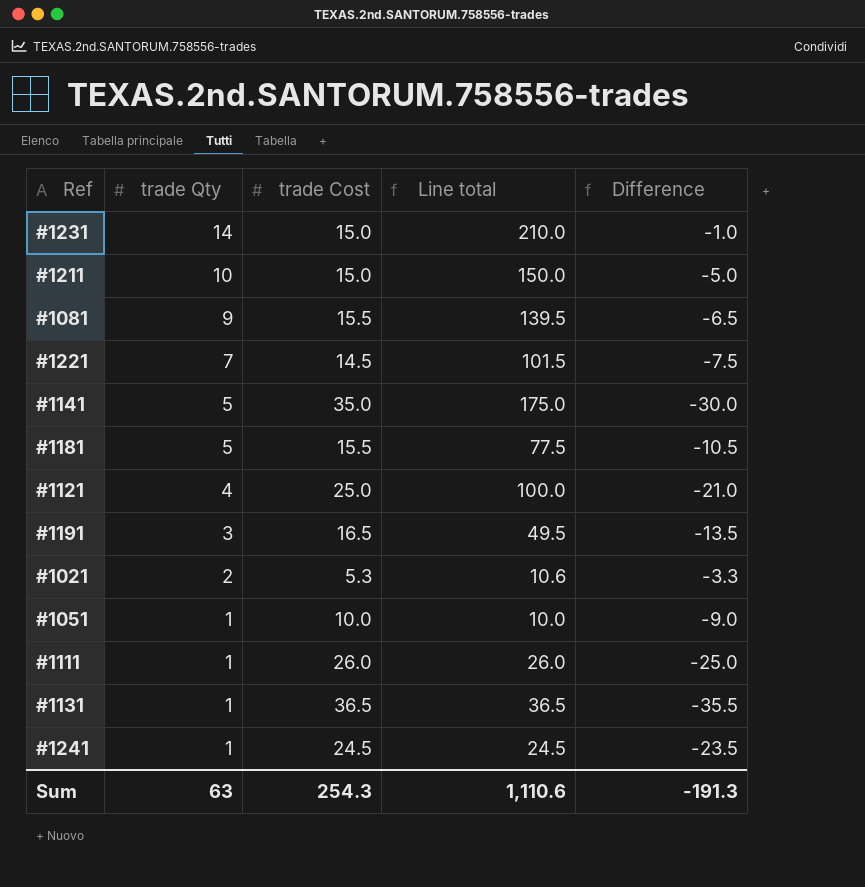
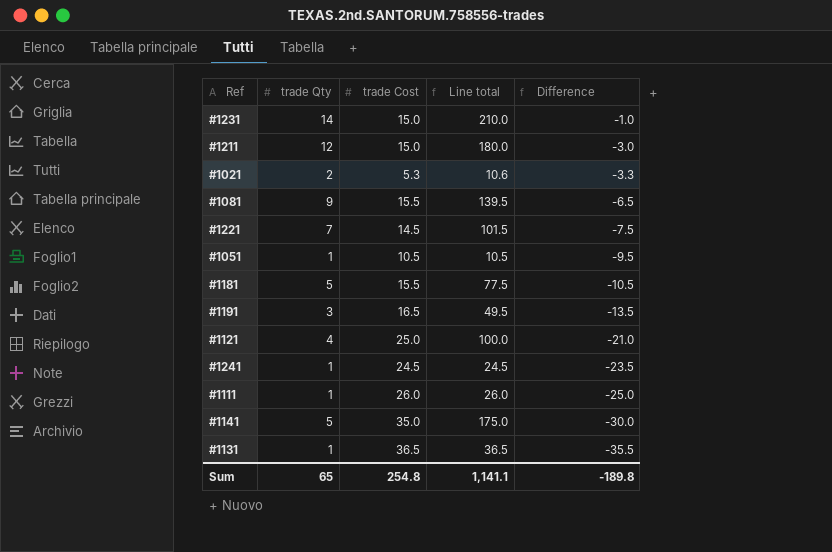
row order: trade Qty descending -> Difference descending
#1211 | trade Qty: 10 -> 12
#1211 | Line total: 150.0 -> 180.0
#1211 | Difference: -5.0 -> -3.0
#1051 | trade Cost: 10.0 -> 10.5
#1051 | Line total: 10.0 -> 10.5
#1051 | Difference: -9.0 -> -9.5
Sum | trade Qty: 63 -> 65
Sum | trade Cost: 254.3 -> 254.8
Sum | Line total: 1,110.6 -> 1,141.1
Sum | Difference: -191.3 -> -189.8

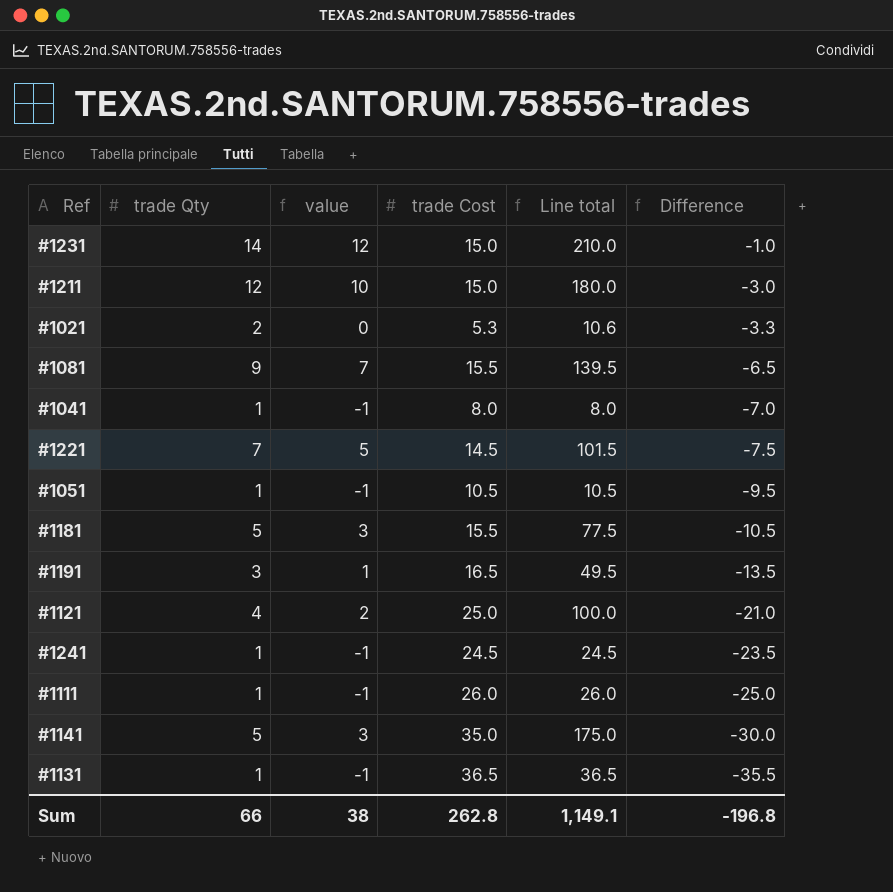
column value | formula: none -> [trade Qty] - 2
row #1041: none -> 1 | -1 | 8.0 | 8.0 | -7.0
Sum | trade Qty: 65 -> 66
Sum | trade Cost: 254.8 -> 262.8
Sum | Line total: 1,141.1 -> 1,149.1
Sum | Difference: -189.8 -> -196.8

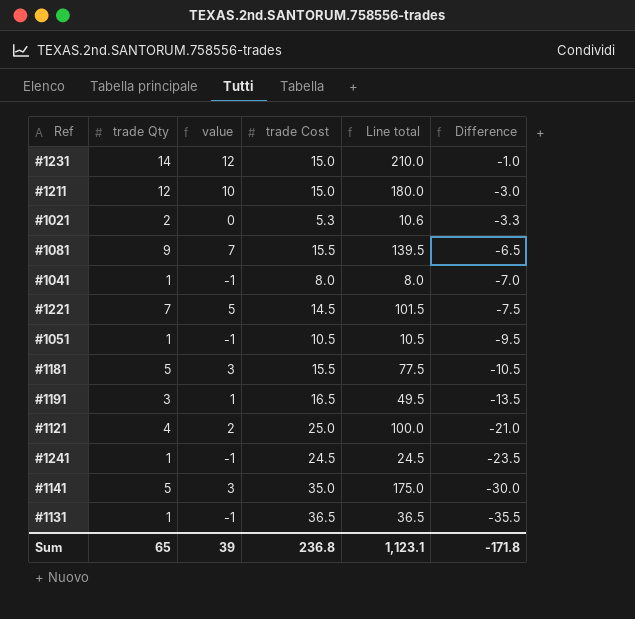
row #1111: 1 | -1 | 26.0 | 26.0 | -25.0 -> none
Sum | trade Qty: 66 -> 65
Sum | value: 38 -> 39
Sum | trade Cost: 262.8 -> 236.8
Sum | Line total: 1,149.1 -> 1,123.1
Sum | Difference: -196.8 -> -171.8

